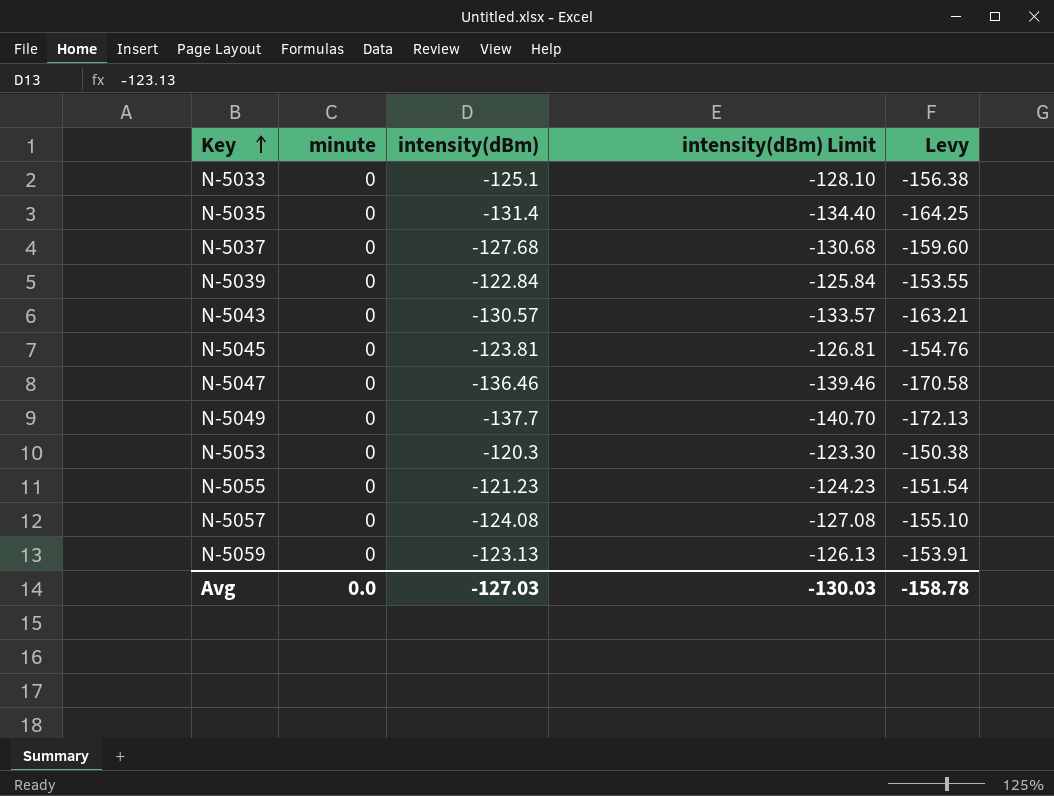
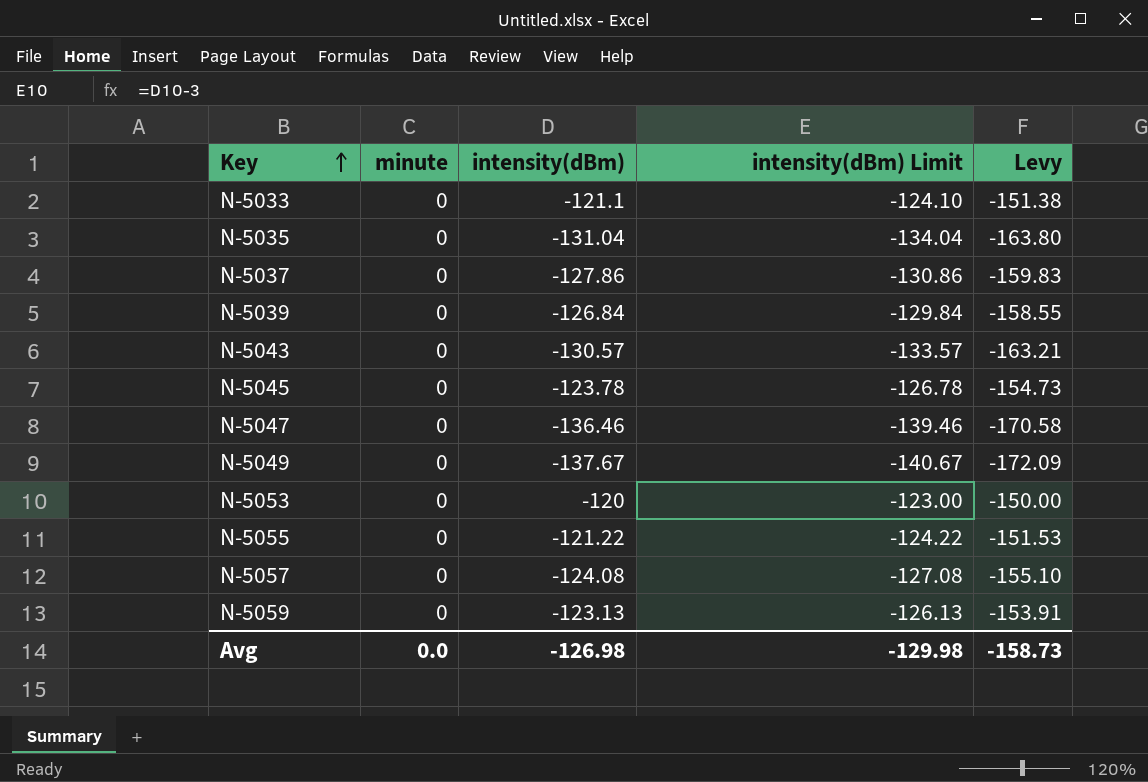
N-5033 | intensity(dBm): -125.1 -> -121.1
N-5033 | intensity(dBm) Limit: -128.10 -> -124.10
N-5033 | Levy: -156.38 -> -151.38
N-5035 | intensity(dBm): -131.4 -> -131.04
N-5035 | intensity(dBm) Limit: -134.40 -> -134.04
N-5035 | Levy: -164.25 -> -163.80
N-5037 | intensity(dBm): -127.68 -> -127.86
N-5037 | intensity(dBm) Limit: -130.68 -> -130.86
N-5037 | Levy: -159.60 -> -159.83
N-5039 | intensity(dBm): -122.84 -> -126.84
N-5039 | intensity(dBm) Limit: -125.84 -> -129.84
N-5039 | Levy: -153.55 -> -158.55
N-5045 | intensity(dBm): -123.81 -> -123.78
N-5045 | intensity(dBm) Limit: -126.81 -> -126.78
N-5045 | Levy: -154.76 -> -154.73
N-5049 | intensity(dBm): -137.7 -> -137.67
N-5049 | intensity(dBm) Limit: -140.70 -> -140.67
N-5049 | Levy: -172.13 -> -172.09
N-5053 | intensity(dBm): -120.3 -> -120
N-5053 | intensity(dBm) Limit: -123.30 -> -123.00
N-5053 | Levy: -150.38 -> -150.00
N-5055 | intensity(dBm): -121.23 -> -121.22
N-5055 | intensity(dBm) Limit: -124.23 -> -124.22
N-5055 | Levy: -151.54 -> -151.53
Avg | intensity(dBm): -127.03 -> -126.98
Avg | intensity(dBm) Limit: -130.03 -> -129.98
Avg | Levy: -158.78 -> -158.73

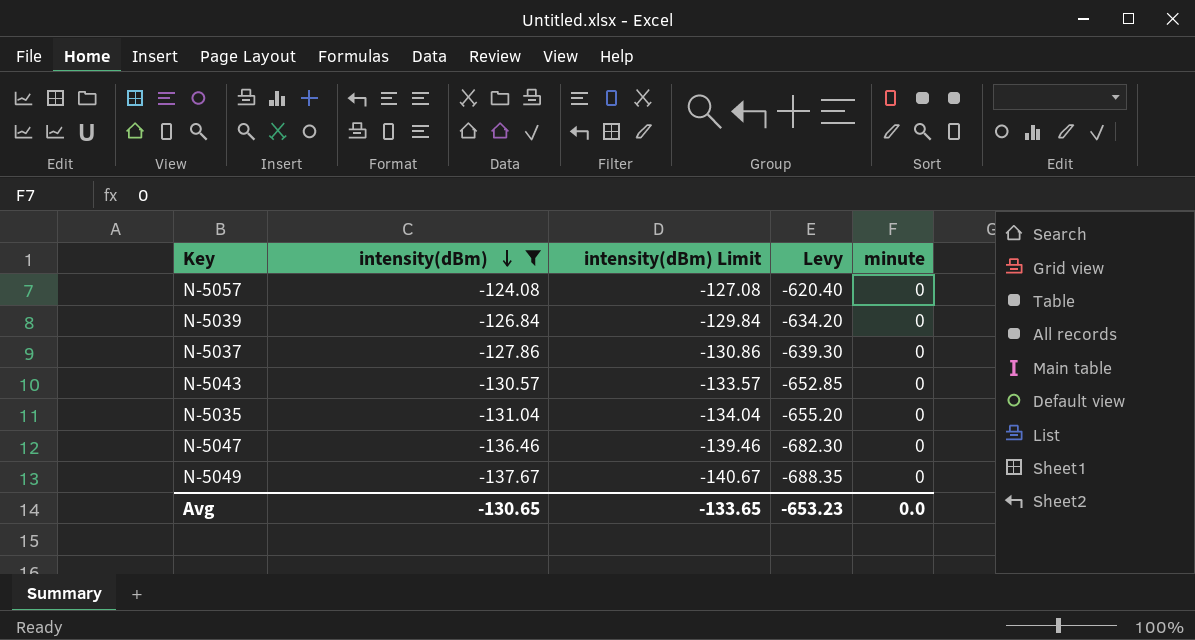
filter: none -> intensity(dBm) <= -124.08
row order: Key ascending -> intensity(dBm) descending
column Levy | formula: [intensity(dBm)] * 1.25 -> [intensity(dBm)] * 5
column minute | position: 2 -> 5
Avg | intensity(dBm): -126.98 -> -130.65
Avg | intensity(dBm) Limit: -129.98 -> -133.65
Avg | Levy: -158.73 -> -653.23

